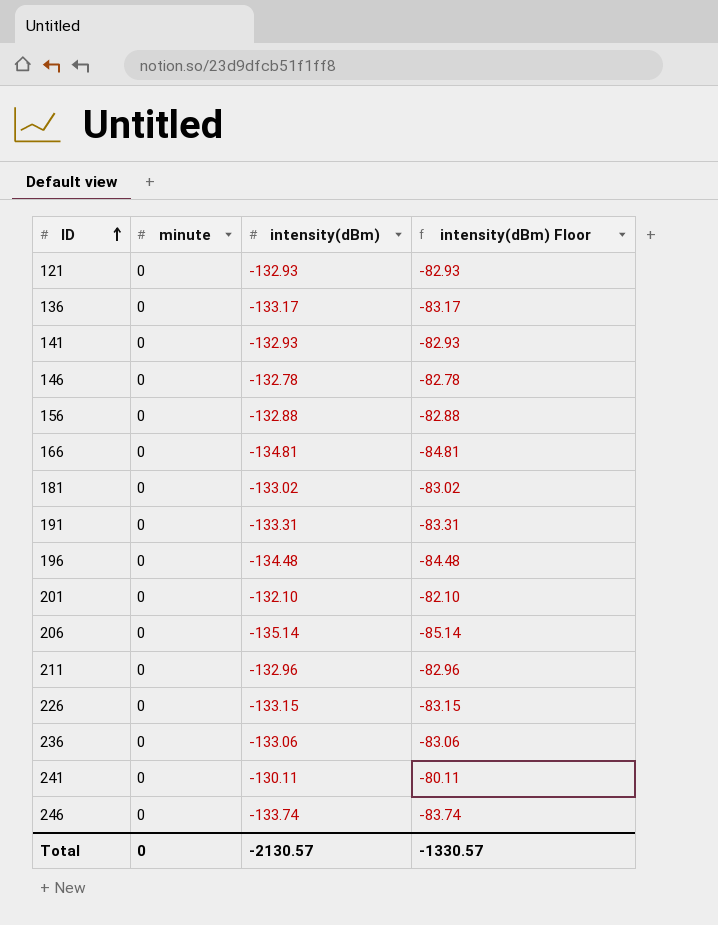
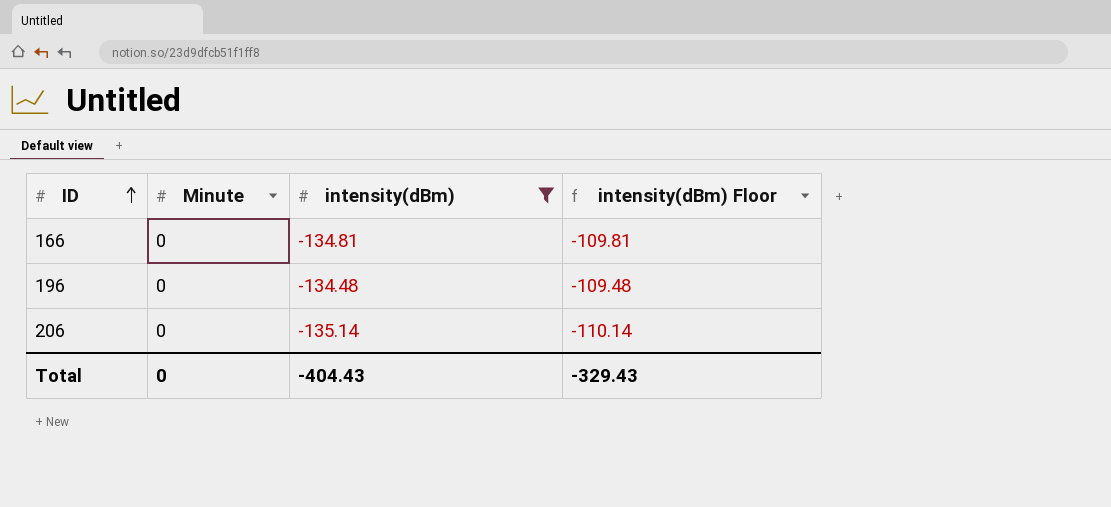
filter: none -> intensity(dBm) <= -134.48
column name: minute -> Minute
column intensity(dBm) Floor | formula: [intensity(dBm)] + 50 -> [intensity(dBm)] + 25
Total | intensity(dBm): -2130.57 -> -404.43
Total | intensity(dBm) Floor: -1330.57 -> -329.43

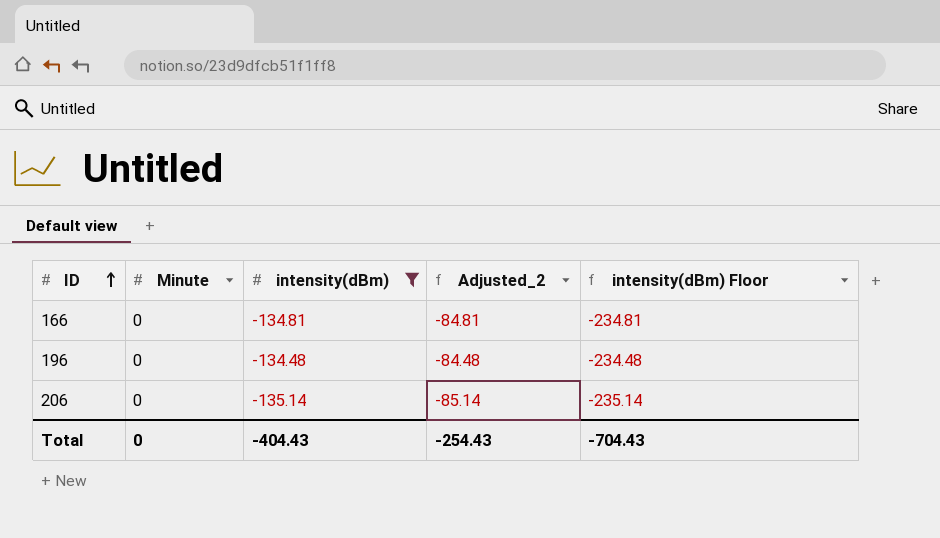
column Adjusted_2 | formula: none -> [intensity(dBm)] + 50
column intensity(dBm) Floor | formula: [intensity(dBm)] + 25 -> [intensity(dBm)] - 100
Total | intensity(dBm) Floor: -329.43 -> -704.43

